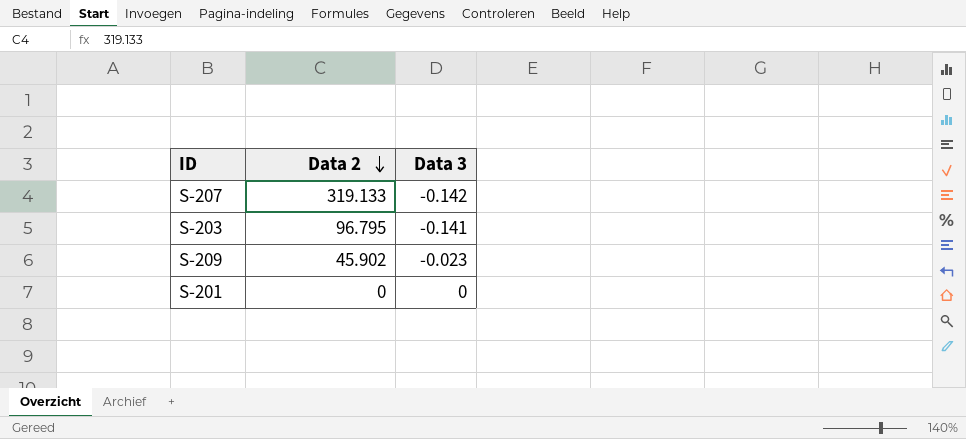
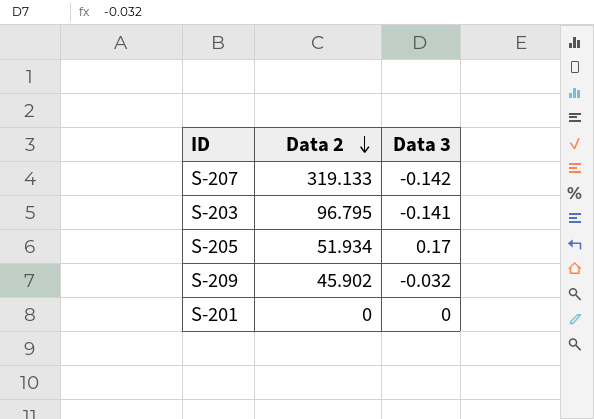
row S-205: none -> 51.934 | 0.17
S-209 | Data 3: -0.023 -> -0.032

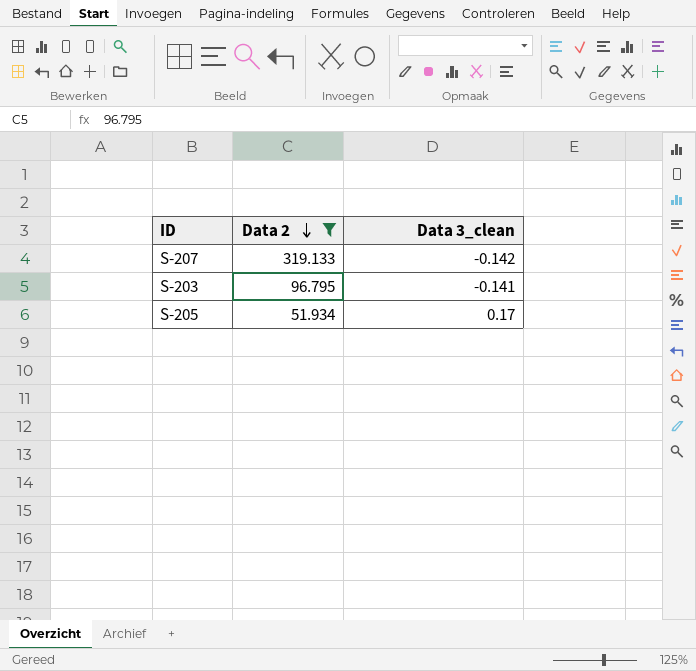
filter: none -> Data 2 >= 51.934
column name: Data 3 -> Data 3_clean

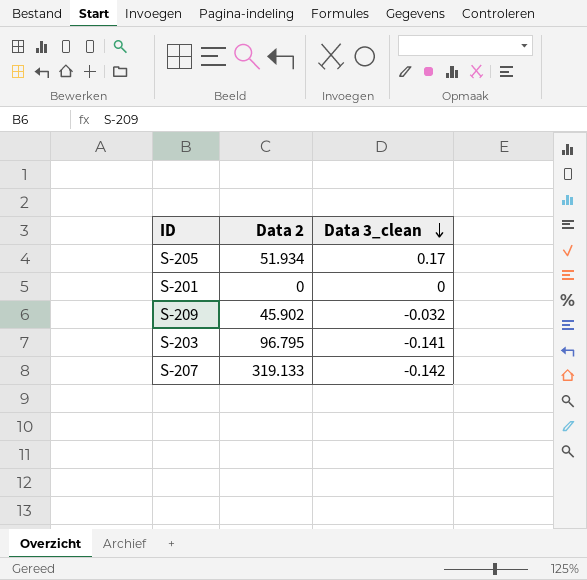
filter: Data 2 >= 51.934 -> none
row order: Data 2 descending -> Data 3_clean descending

